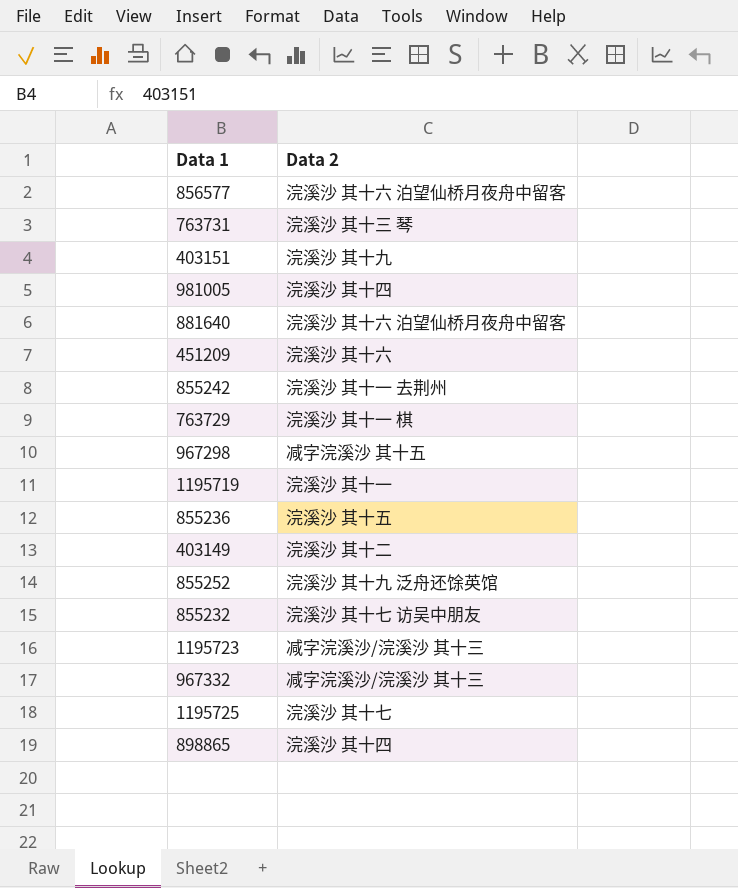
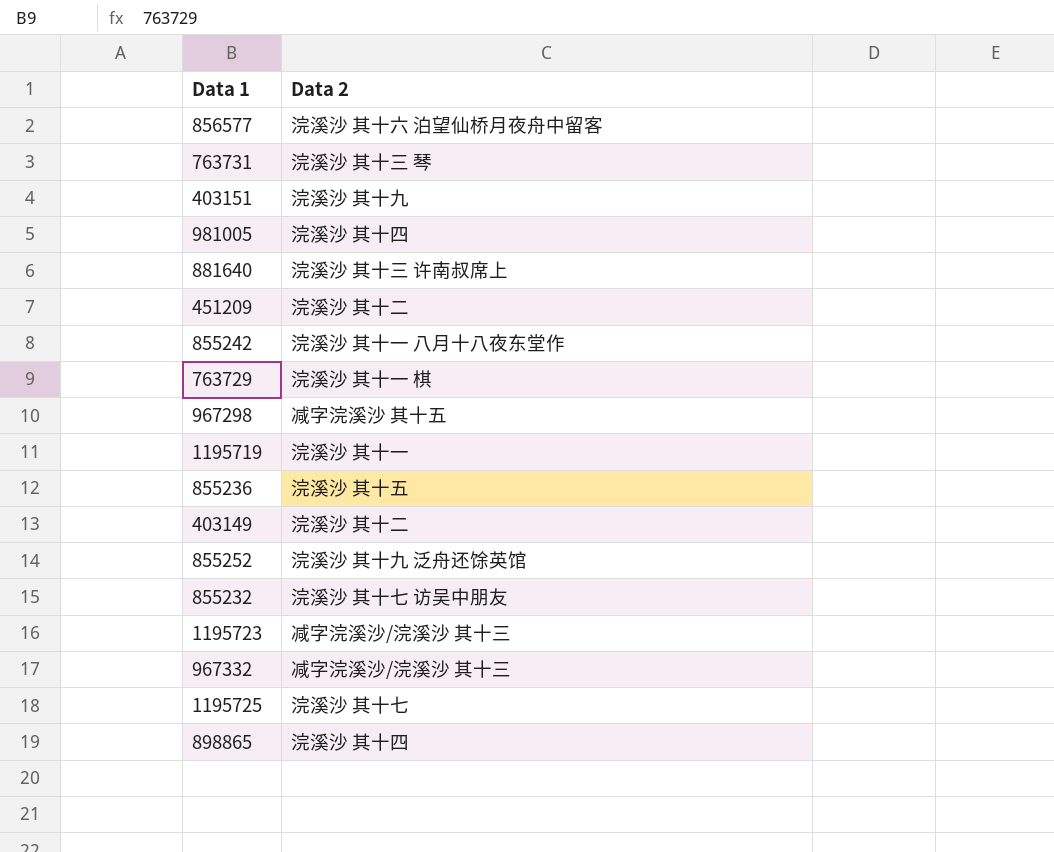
881640 | Data 2: 浣溪沙 其十六 泊望仙桥月夜舟中留客 -> 浣溪沙 其十三 许南叔席上
451209 | Data 2: 浣溪沙 其十六 -> 浣溪沙 其十二
855242 | Data 2: 浣溪沙 其十一 去荆州 -> 浣溪沙 其十一 八月十八夜东堂作

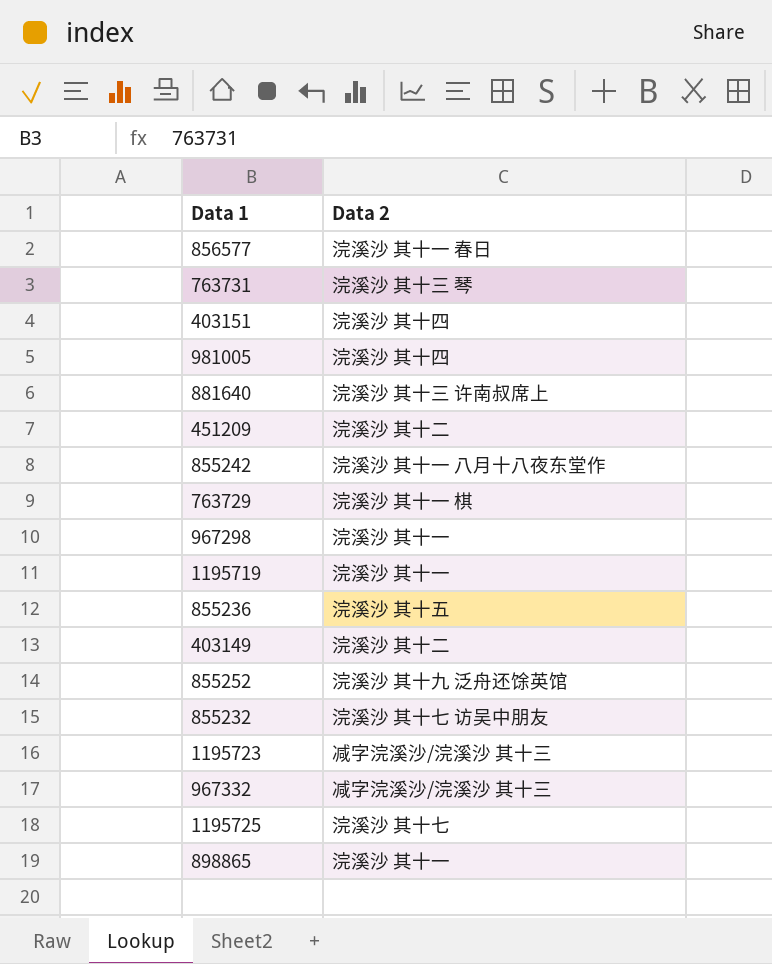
856577 | Data 2: 浣溪沙 其十六 泊望仙桥月夜舟中留客 -> 浣溪沙 其十一 春日
403151 | Data 2: 浣溪沙 其十九 -> 浣溪沙 其十四
967298 | Data 2: 减字浣溪沙 其十五 -> 浣溪沙 其十一
898865 | Data 2: 浣溪沙 其十四 -> 浣溪沙 其十一

